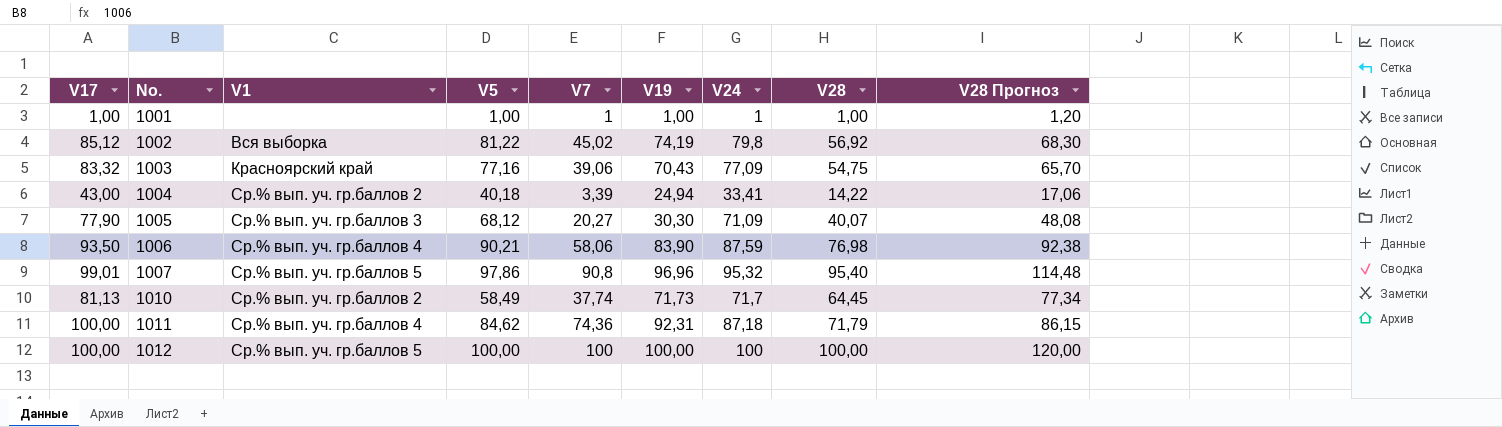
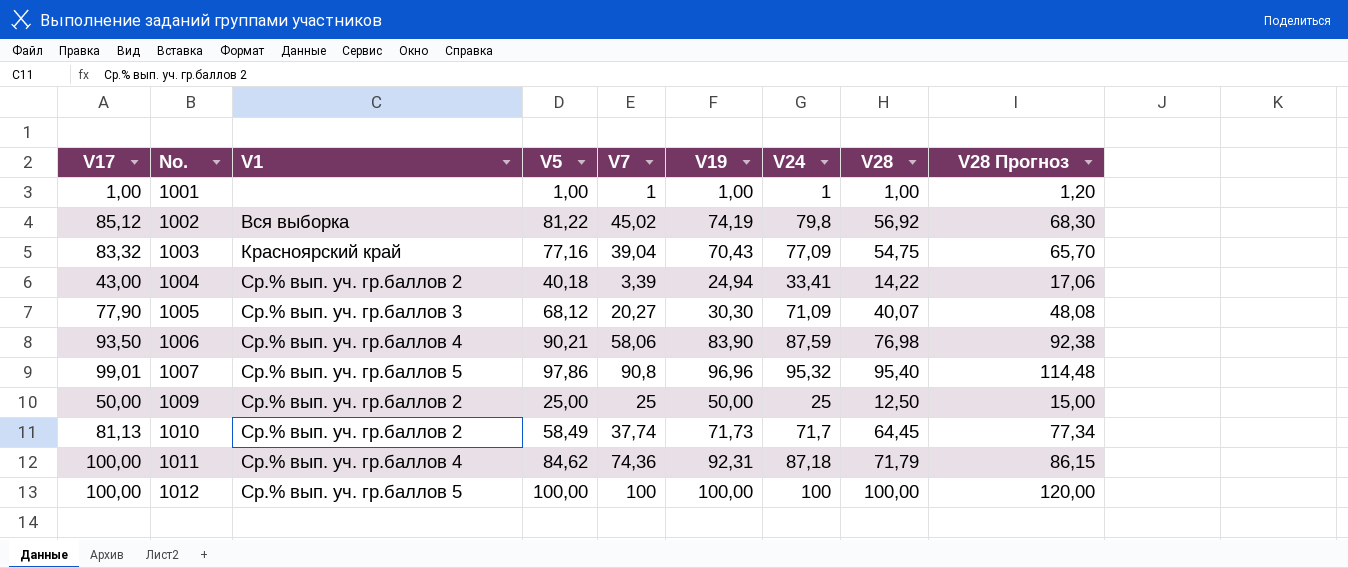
1003 | V7: 39,06 -> 39,04
row 1009: none -> 50,00 | Ср.% вып. уч. гр.баллов 2 | 25,00 | 25 | 50,00 | 25 | 12,50 | 15,00

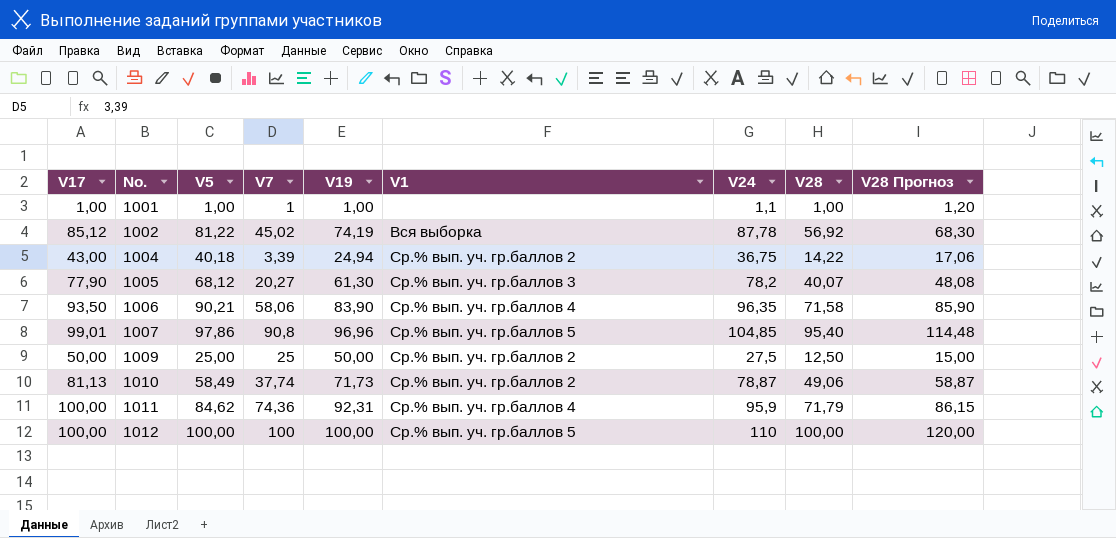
column V1 | position: 3 -> 6
row 1003: 83,32 | Красноярский край | 77,16 | 39,04 | 70,43 | 77,09 | 54,75 | 65,70 -> none
1001 | V24: 1 -> 1,1
1002 | V24: 79,8 -> 87,78
1004 | V24: 33,41 -> 36,75
1005 | V19: 30,30 -> 61,30
1005 | V24: 71,09 -> 78,2
1006 | V24: 87,59 -> 96,35
1006 | V28: 76,98 -> 71,58
1006 | V28 Прогноз: 92,38 -> 85,90
1007 | V24: 95,32 -> 104,85
1009 | V24: 25 -> 27,5
1010 | V24: 71,7 -> 78,87
1010 | V28: 64,45 -> 49,06
1010 | V28 Прогноз: 77,34 -> 58,87
1011 | V24: 87,18 -> 95,9
1012 | V24: 100 -> 110

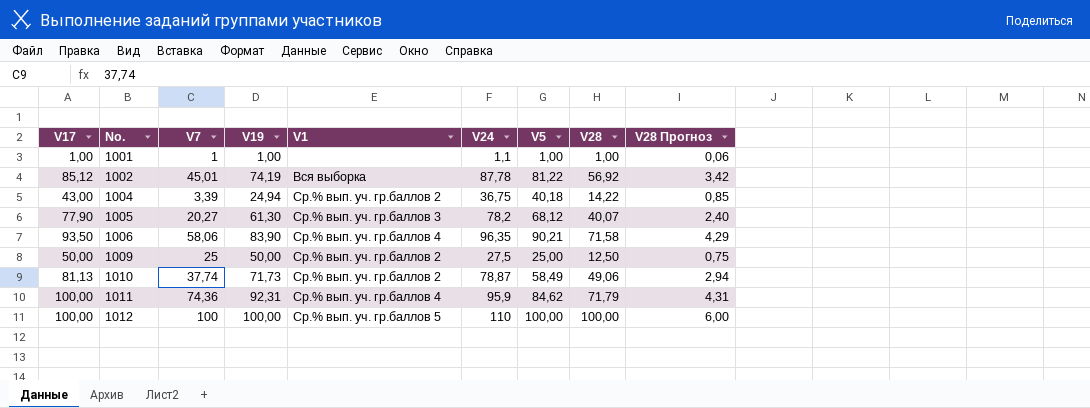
column V5 | position: 3 -> 7
column V28 Прогноз | formula: [V28] * 1,2 -> [V28] * 0,06
row 1007: 99,01 | 97,86 | 90,8 | 96,96 | Ср.% вып. уч. гр.баллов 5 | 104,85 | 95,40 | 114,48 -> none
1002 | V7: 45,02 -> 45,01

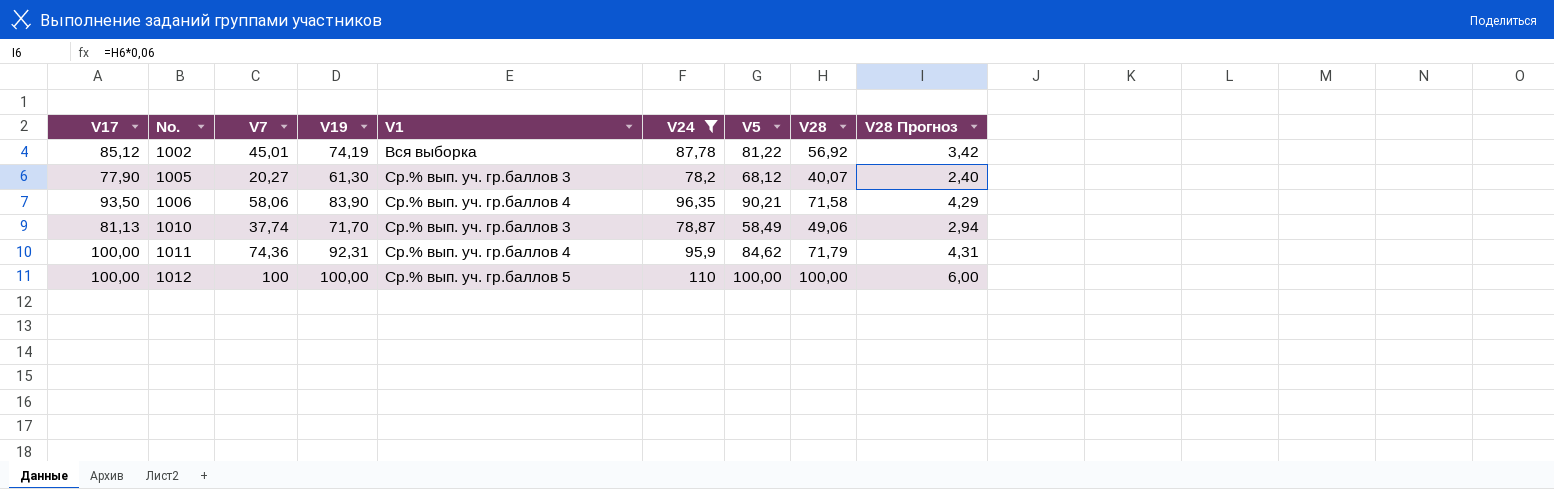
filter: none -> V24 >= 78,2
1010 | V19: 71,73 -> 71,70
1010 | V1: Ср.% вып. уч. гр.баллов 2 -> Ср.% вып. уч. гр.баллов 3

